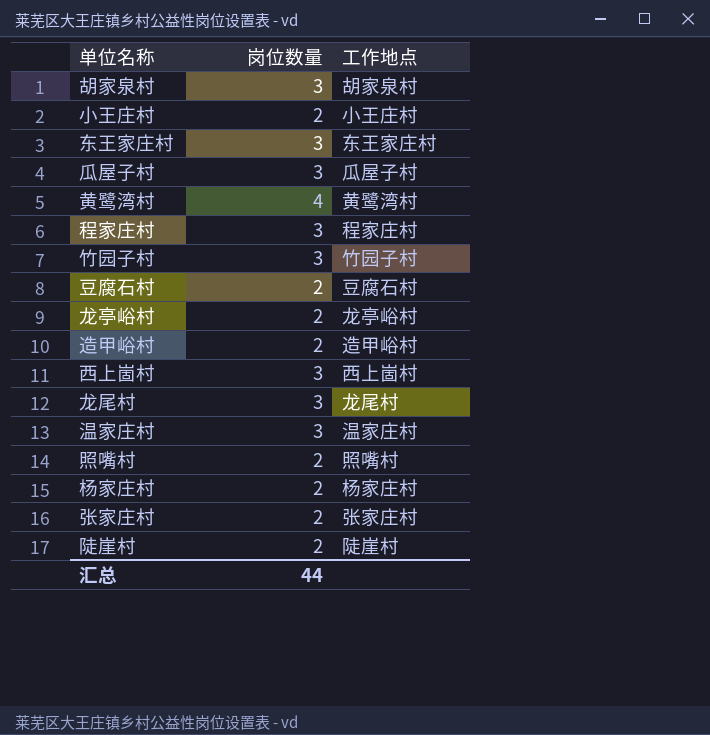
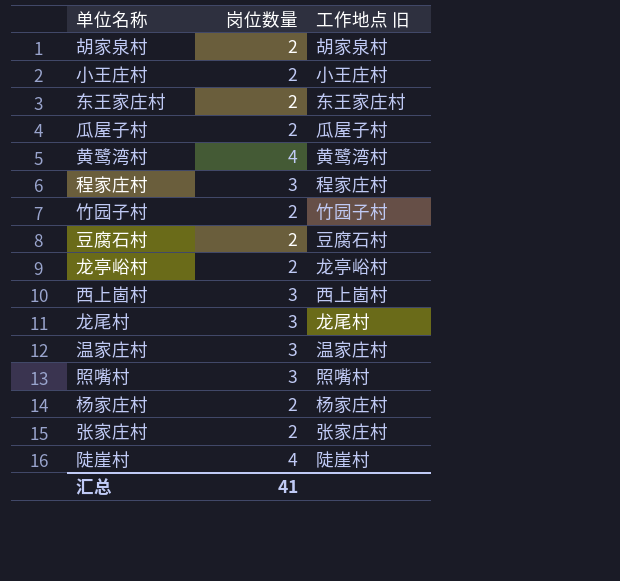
column name: 工作地点 -> 工作地点 旧
row 造甲峪村: 2 | 造甲峪村 -> none
胡家泉村 | 岗位数量: 3 -> 2
东王家庄村 | 岗位数量: 3 -> 2
瓜屋子村 | 岗位数量: 3 -> 2
竹园子村 | 岗位数量: 3 -> 2
照嘴村 | 岗位数量: 2 -> 3
陡崖村 | 岗位数量: 2 -> 4
汇总 | 岗位数量: 44 -> 41

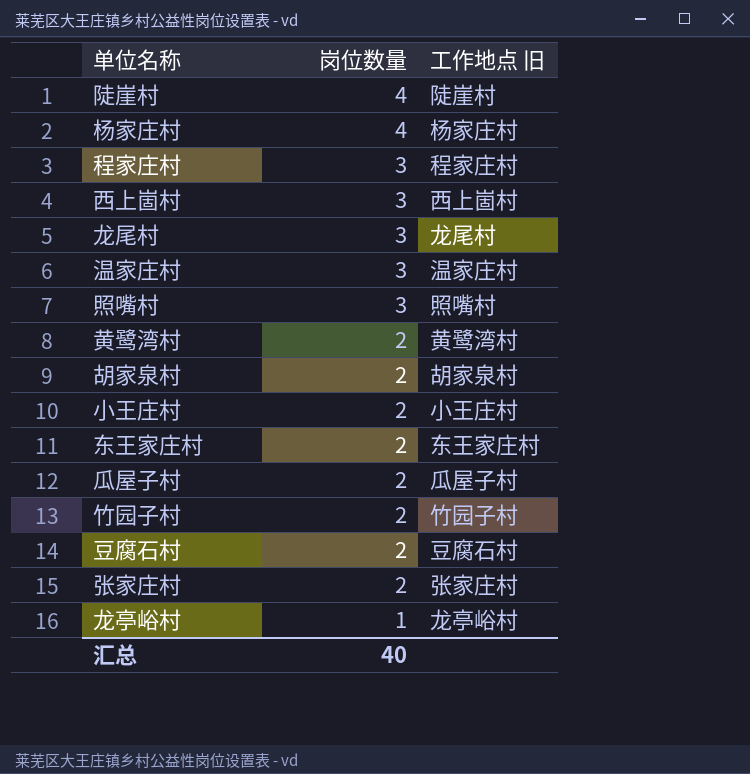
row order: none -> 岗位数量 descending
杨家庄村 | 岗位数量: 2 -> 4
黄鹭湾村 | 岗位数量: 4 -> 2
龙亭峪村 | 岗位数量: 2 -> 1
汇总 | 岗位数量: 41 -> 40

